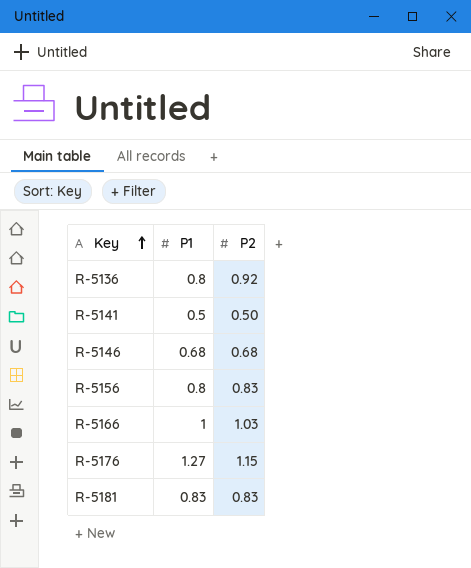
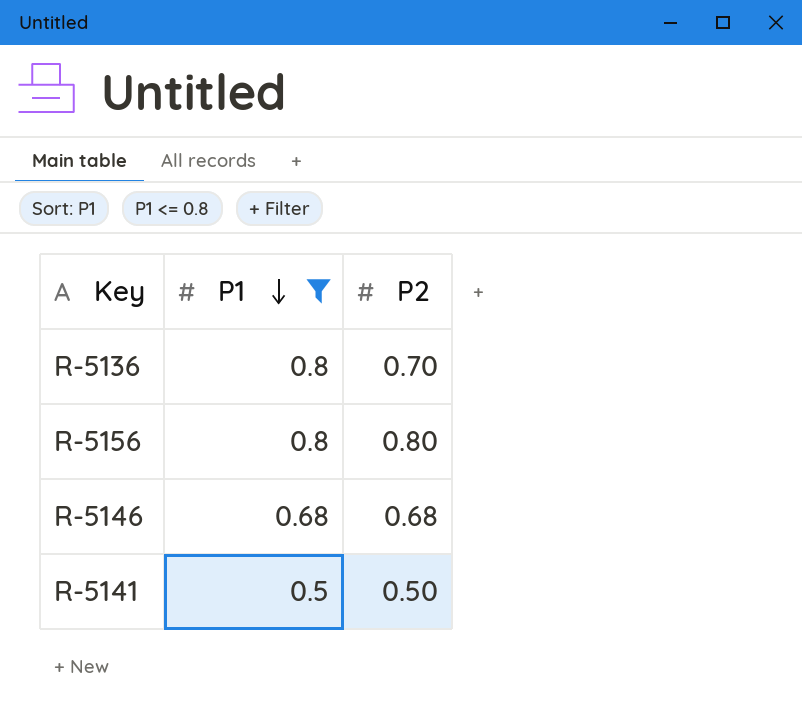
filter: none -> P1 <= 0.8
row order: Key ascending -> P1 descending
R-5136 | P2: 0.92 -> 0.70
R-5156 | P2: 0.83 -> 0.80

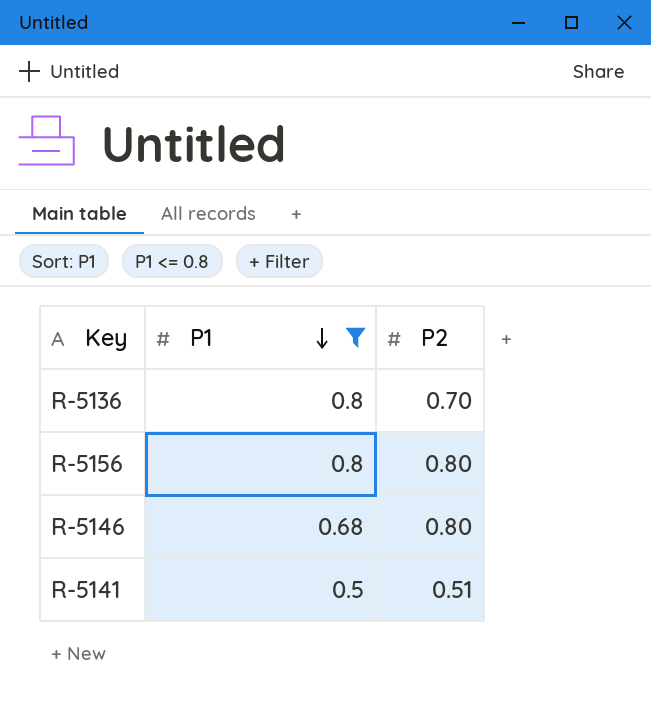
R-5146 | P2: 0.68 -> 0.80
R-5141 | P2: 0.50 -> 0.51

